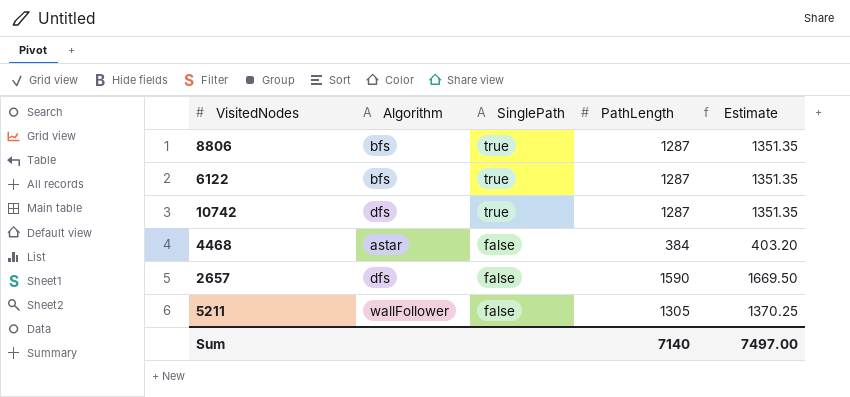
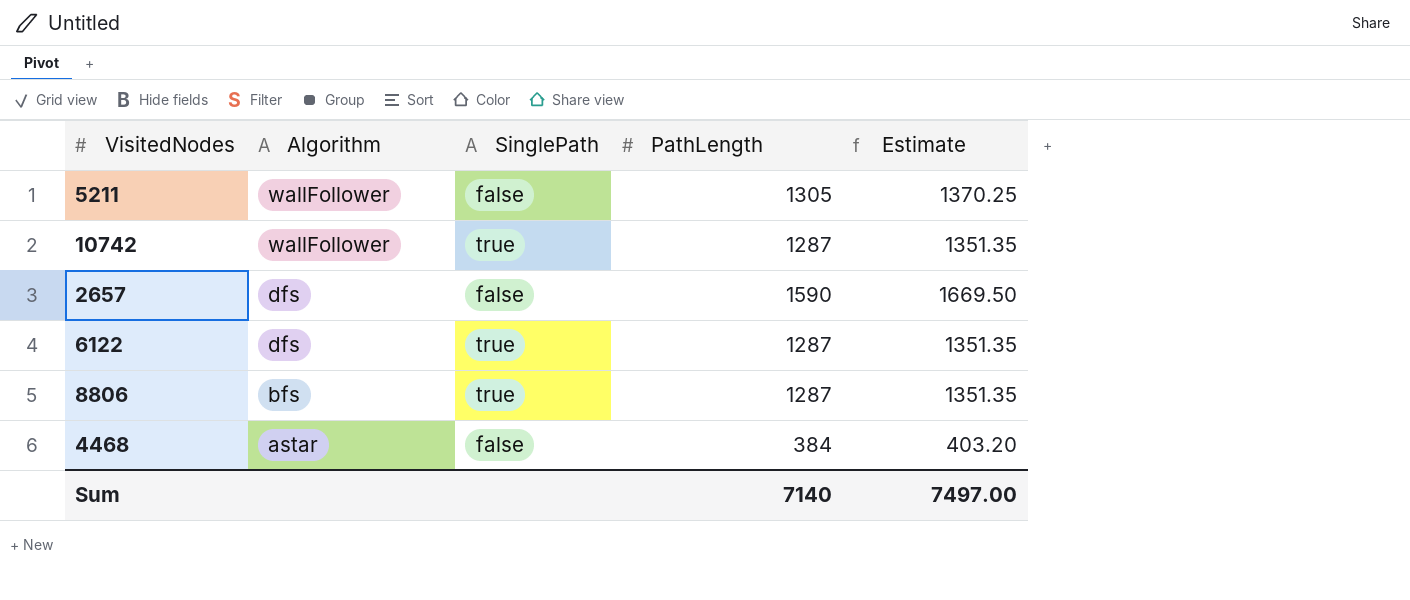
row order: SinglePath descending -> Algorithm descending
10742 | Algorithm: dfs -> wallFollower
6122 | Algorithm: bfs -> dfs

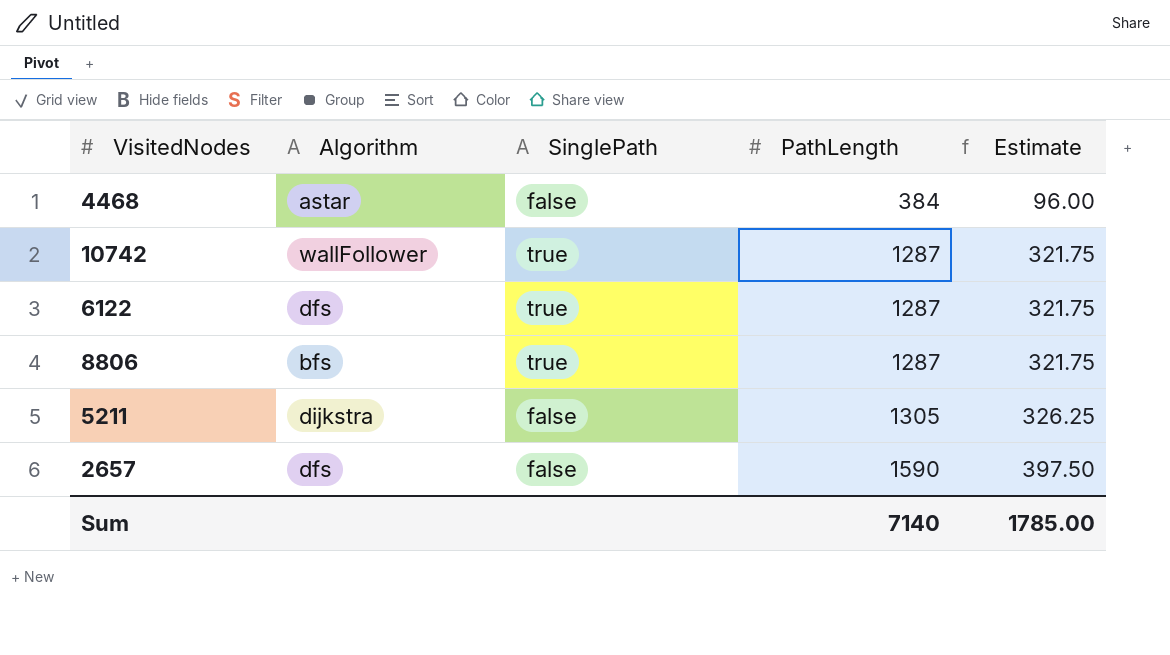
row order: Algorithm descending -> PathLength ascending
column Estimate | formula: [PathLength] * 1.05 -> [PathLength] * 0.25
5211 | Algorithm: wallFollower -> dijkstra
Sum | Estimate: 7497.00 -> 1785.00

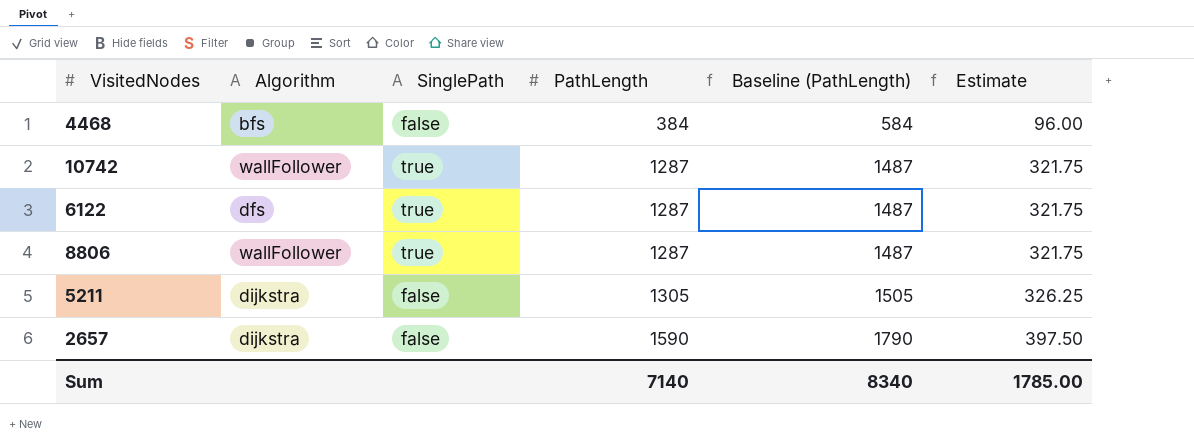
column Baseline (PathLength) | formula: none -> [PathLength] + 200
4468 | Algorithm: astar -> bfs
8806 | Algorithm: bfs -> wallFollower
2657 | Algorithm: dfs -> dijkstra

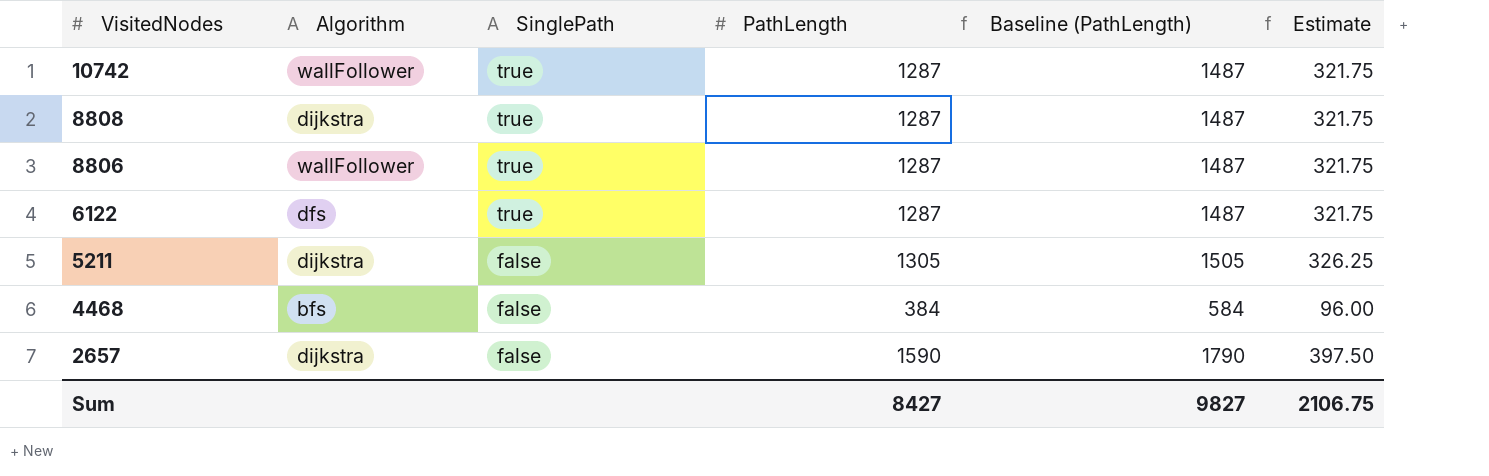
row order: PathLength ascending -> VisitedNodes descending
row 8808: none -> dijkstra | true | 1287 | 1487 | 321.75
Sum | PathLength: 7140 -> 8427
Sum | Baseline (PathLength): 8340 -> 9827
Sum | Estimate: 1785.00 -> 2106.75

